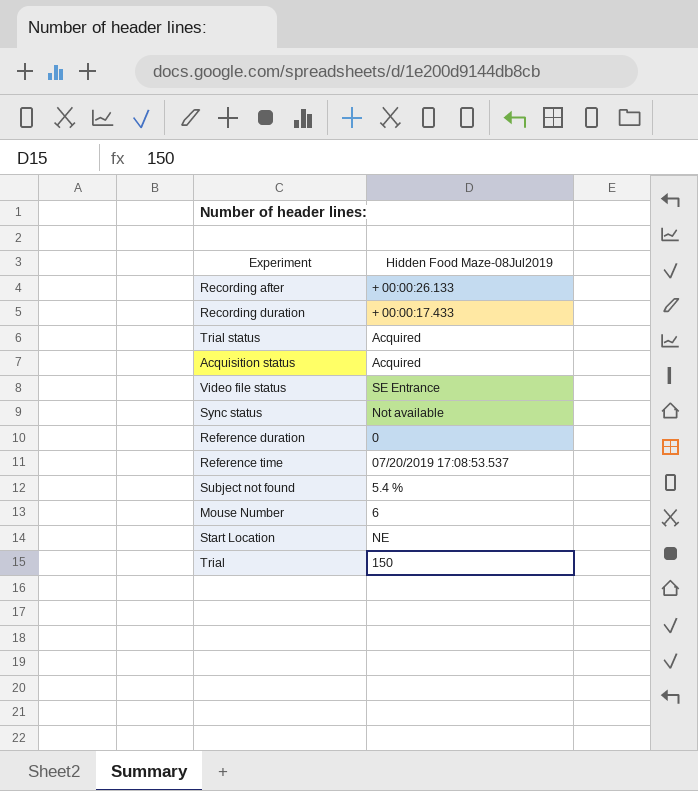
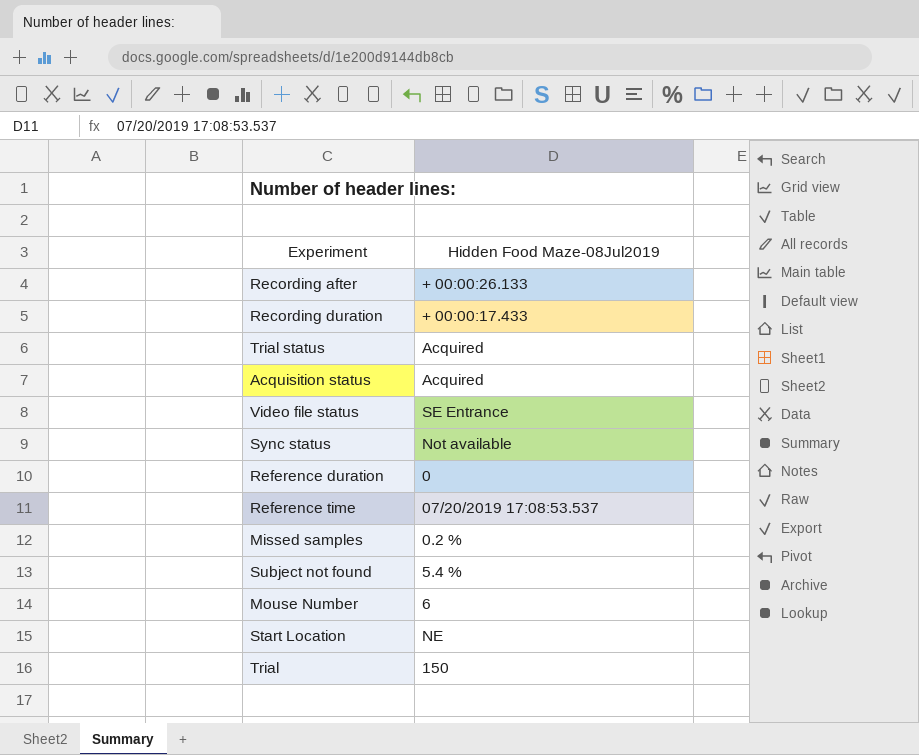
row Missed samples: none -> 0.2 %

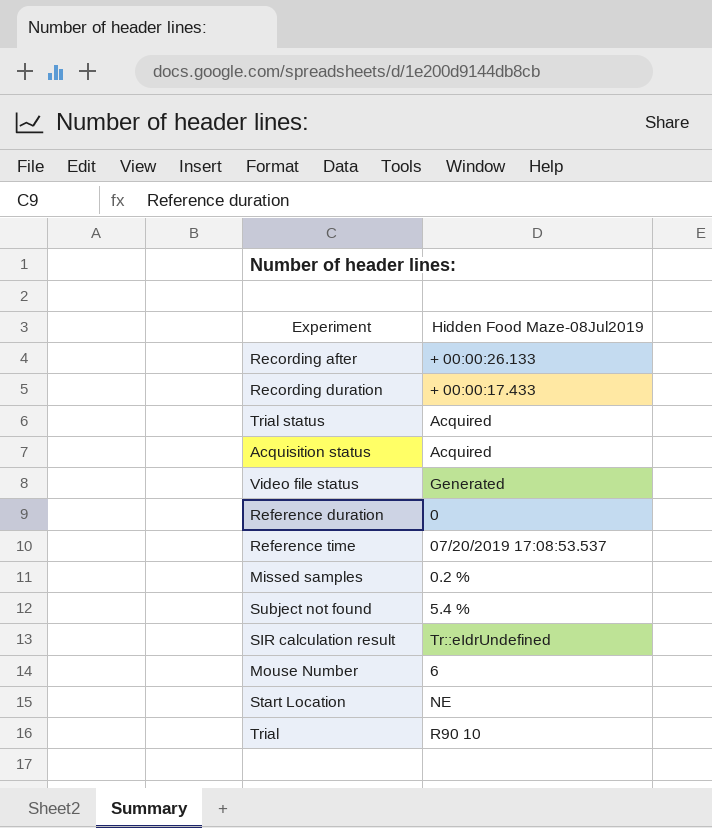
row Sync status: Not available -> none
Video file status | Hidden Food Maze-08Jul2019: SE Entrance -> Generated
row SIR calculation result: none -> Tr::eIdrUndefined
Trial | Hidden Food Maze-08Jul2019: 150 -> R90 10

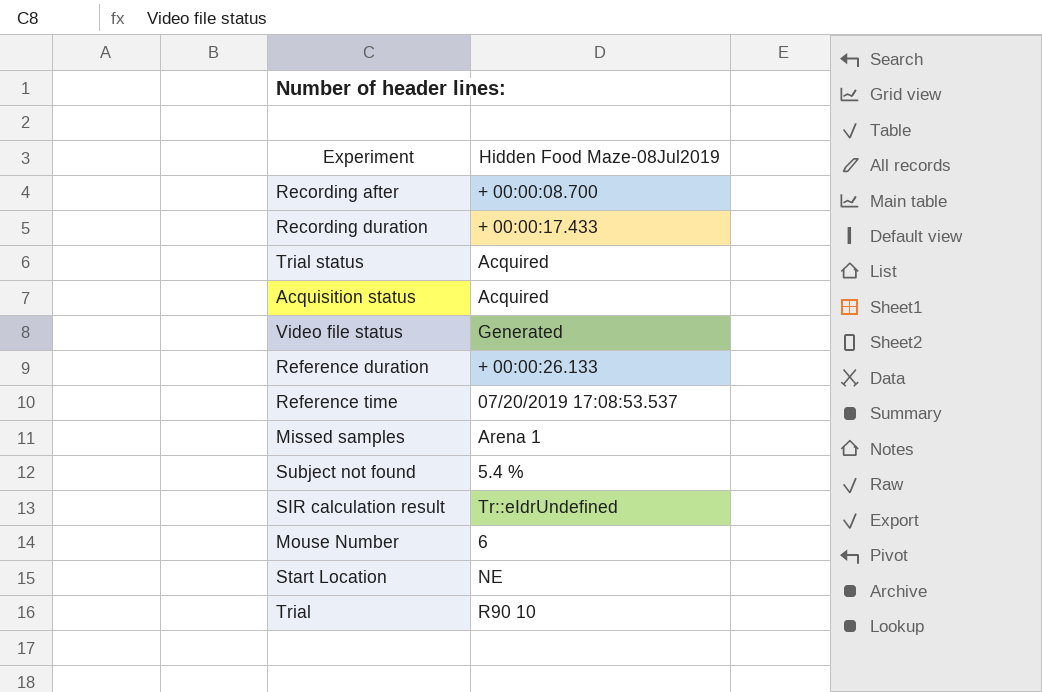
Recording after | Hidden Food Maze-08Jul2019: + 00:00:26.133 -> + 00:00:08.700
Reference duration | Hidden Food Maze-08Jul2019: 0 -> + 00:00:26.133
Missed samples | Hidden Food Maze-08Jul2019: 0.2 % -> Arena 1

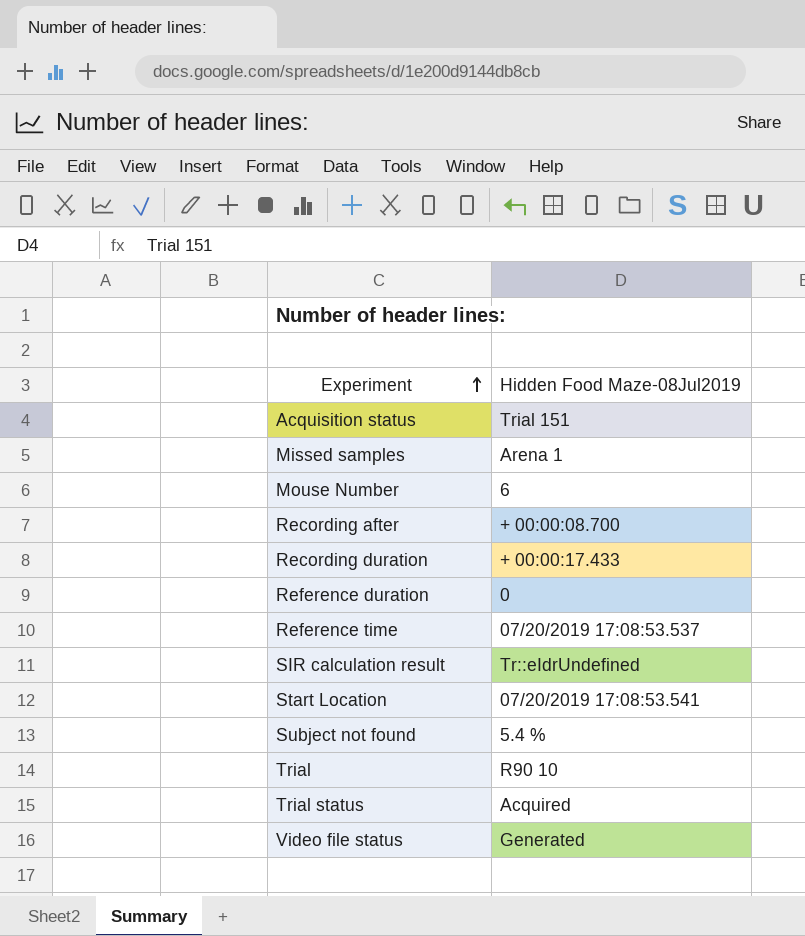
row order: none -> Experiment ascending
Acquisition status | Hidden Food Maze-08Jul2019: Acquired -> Trial 151
Reference duration | Hidden Food Maze-08Jul2019: + 00:00:26.133 -> 0
Start Location | Hidden Food Maze-08Jul2019: NE -> 07/20/2019 17:08:53.541

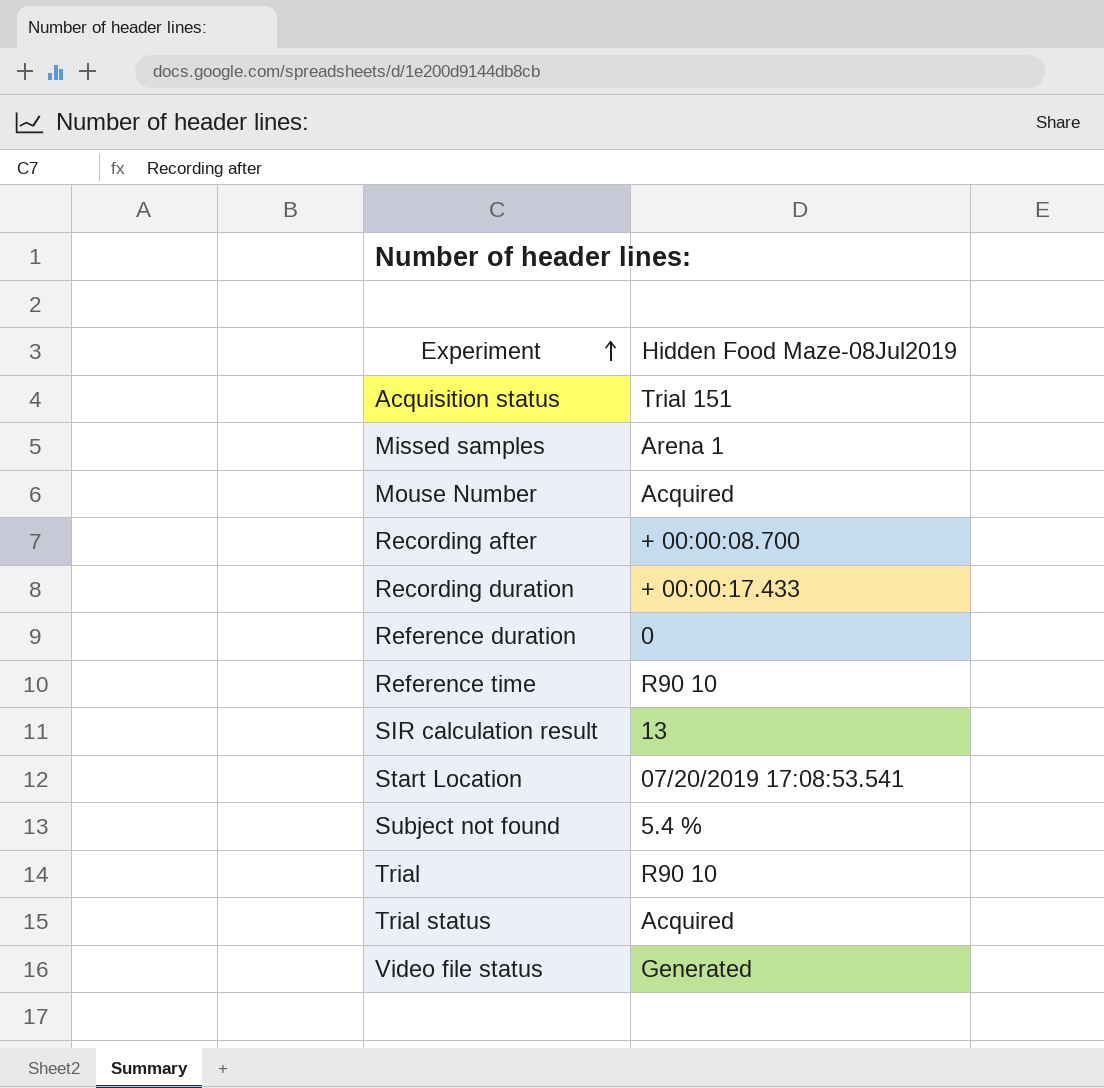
Mouse Number | Hidden Food Maze-08Jul2019: 6 -> Acquired
Reference time | Hidden Food Maze-08Jul2019: 07/20/2019 17:08:53.537 -> R90 10
SIR calculation result | Hidden Food Maze-08Jul2019: Tr::eIdrUndefined -> 13

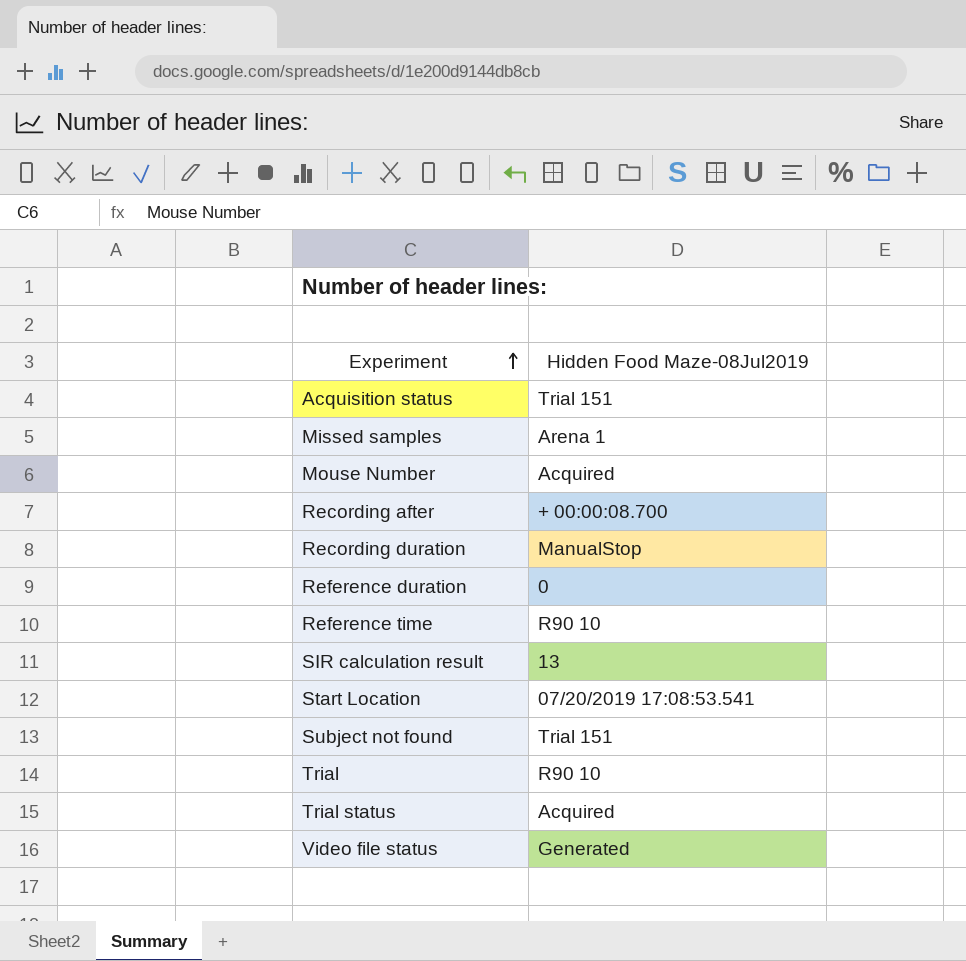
Recording duration | Hidden Food Maze-08Jul2019: + 00:00:17.433 -> ManualStop
Subject not found | Hidden Food Maze-08Jul2019: 5.4 % -> Trial 151

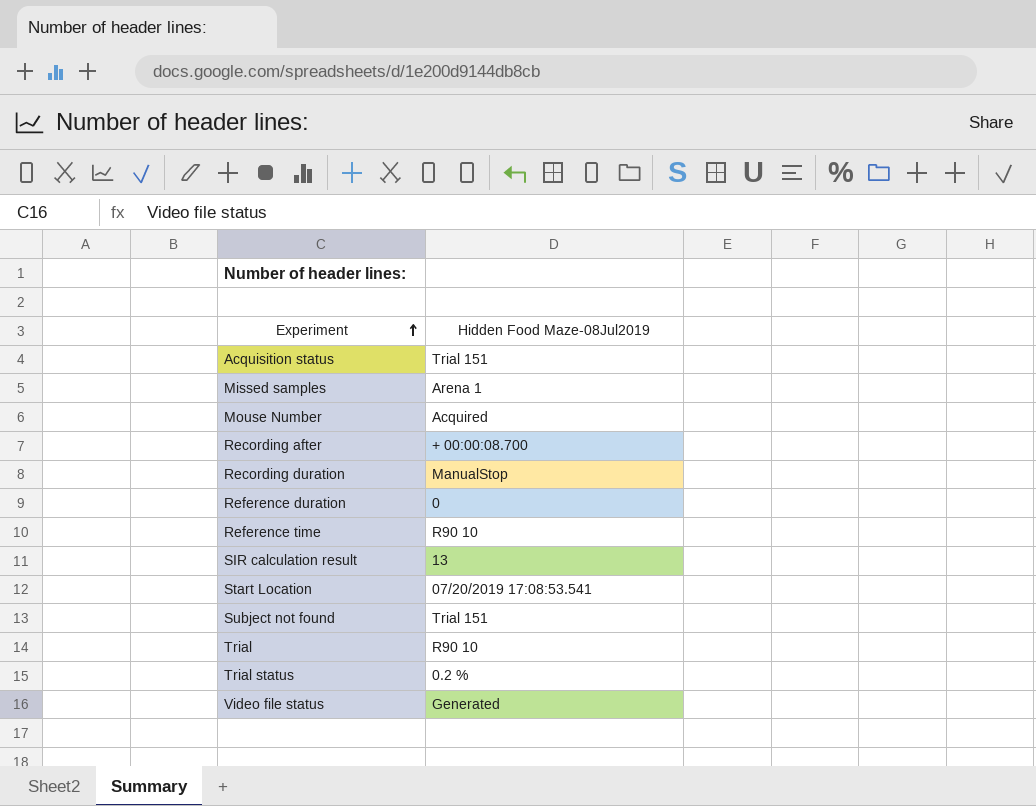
Trial status | Hidden Food Maze-08Jul2019: Acquired -> 0.2 %

